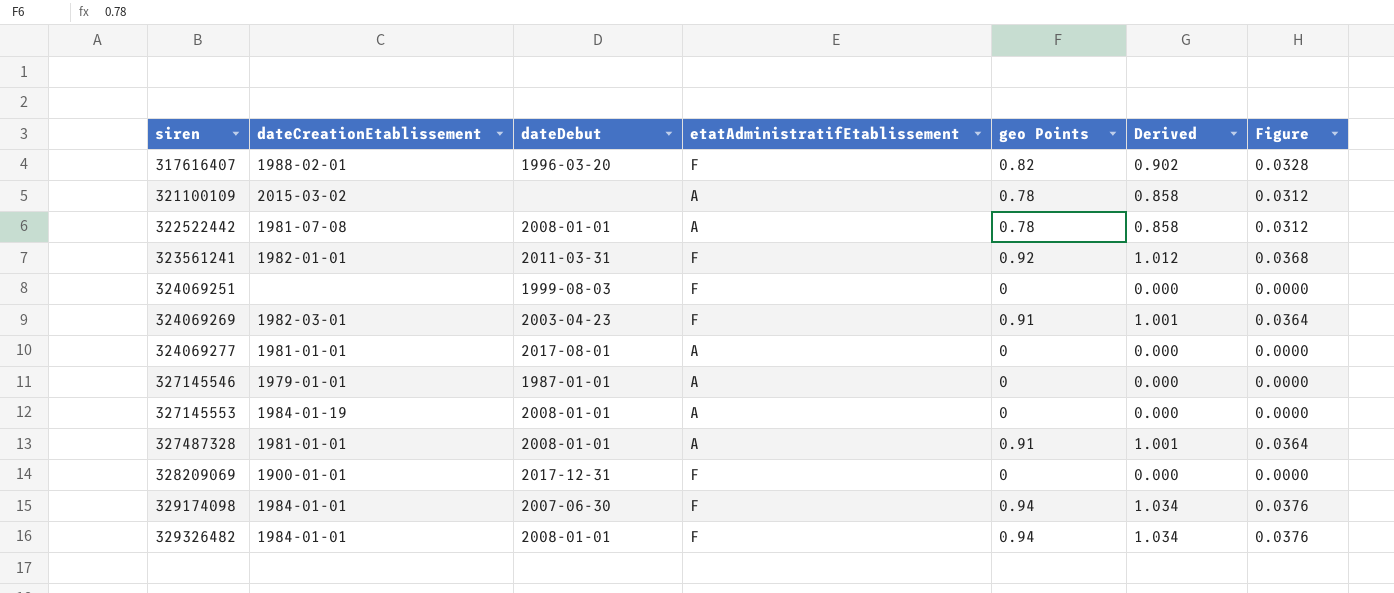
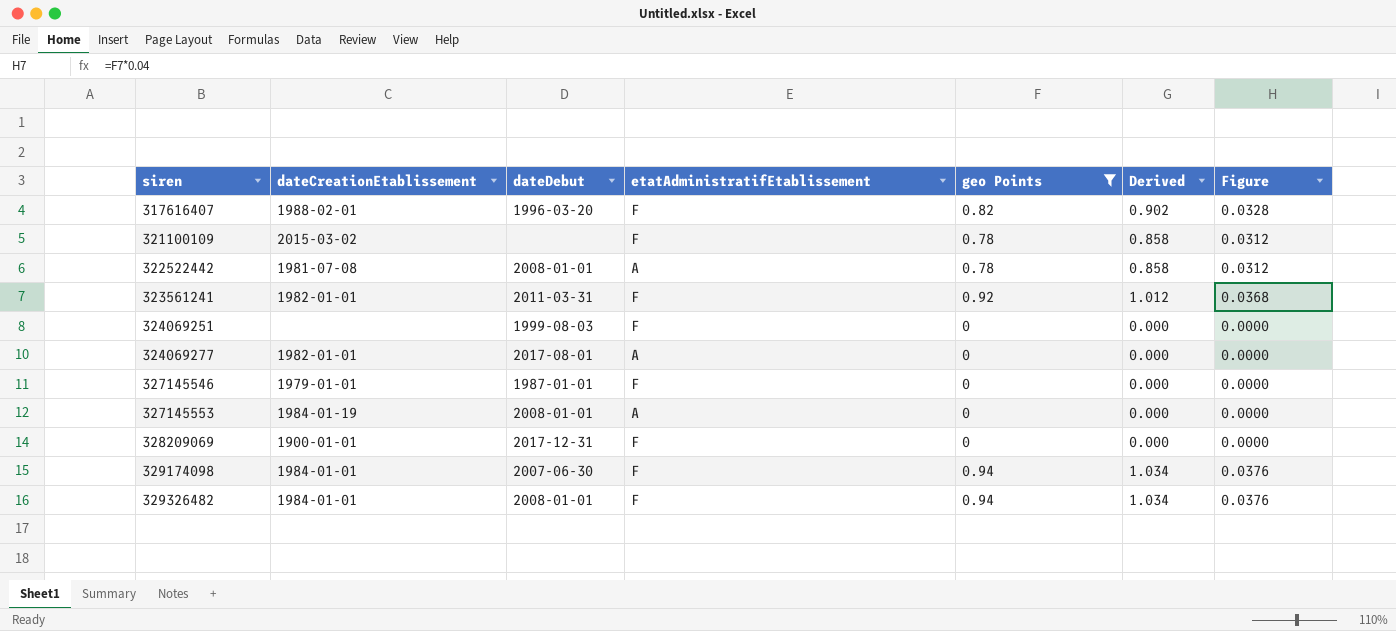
filter: none -> geo Points != 0.91
321100109 | etatAdministratifEtablissement: A -> F
324069277 | dateCreationEtablissement: 1981-01-01 -> 1982-01-01
327145546 | etatAdministratifEtablissement: A -> F

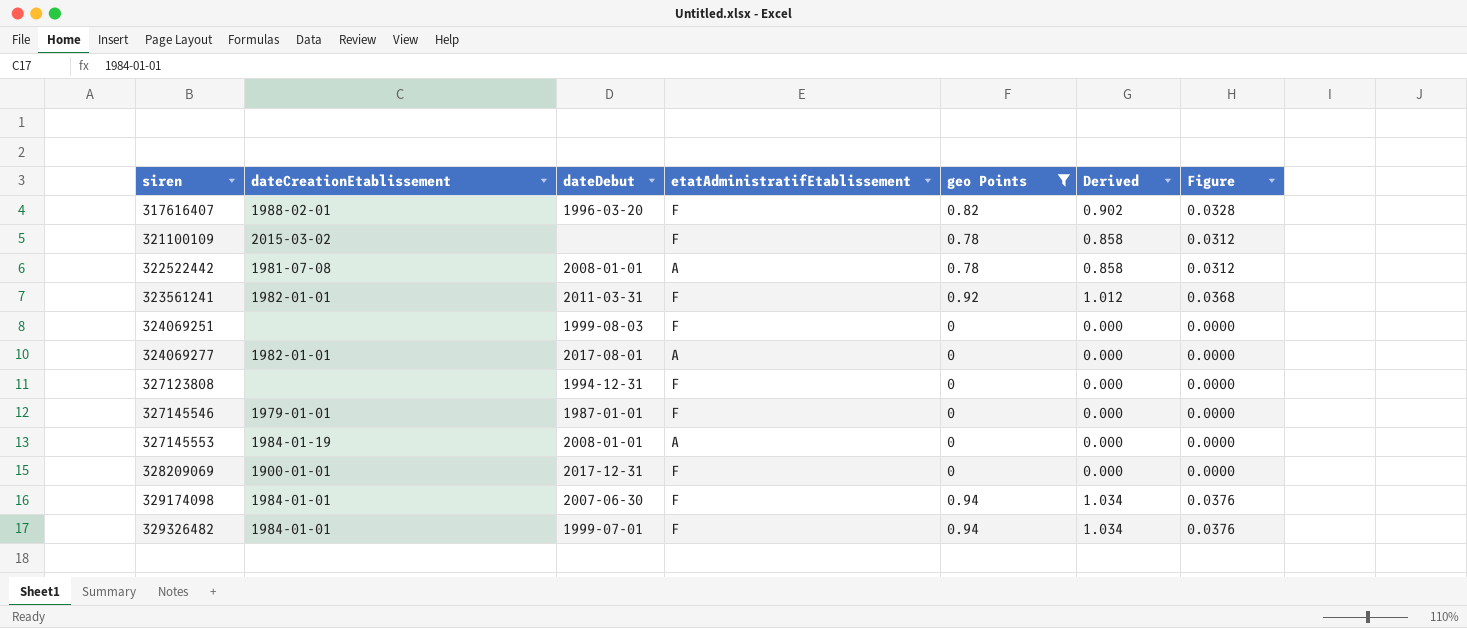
row 327123808: none -> none | 1994-12-31 | F | 0 | 0.000 | 0.0000
329326482 | dateDebut: 2008-01-01 -> 1999-07-01

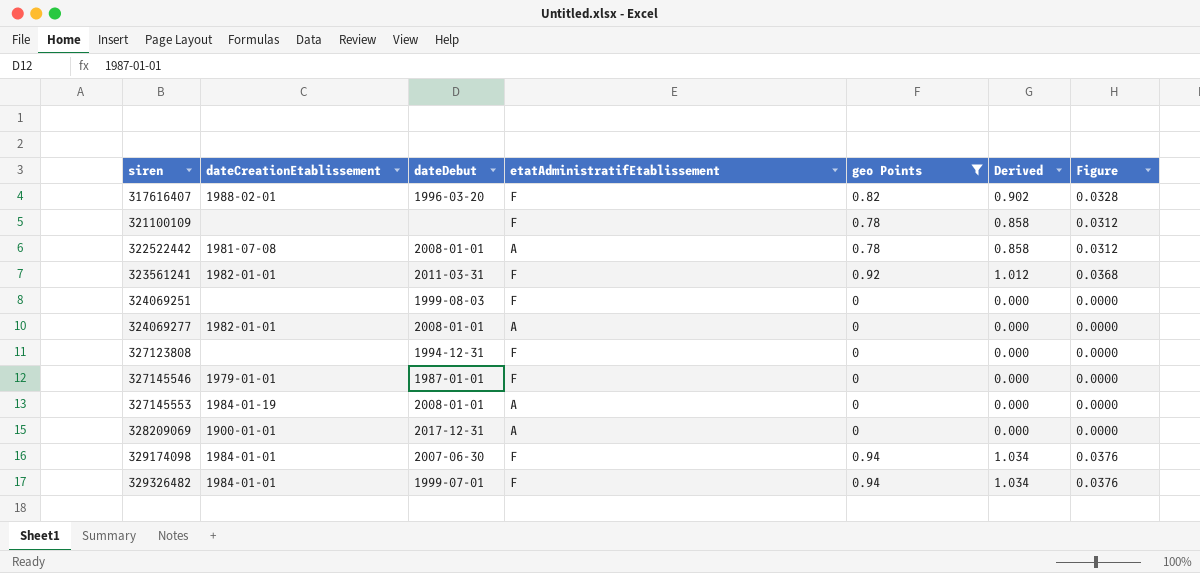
321100109 | dateCreationEtablissement: 2015-03-02 -> none
324069277 | dateDebut: 2017-08-01 -> 2008-01-01
328209069 | etatAdministratifEtablissement: F -> A

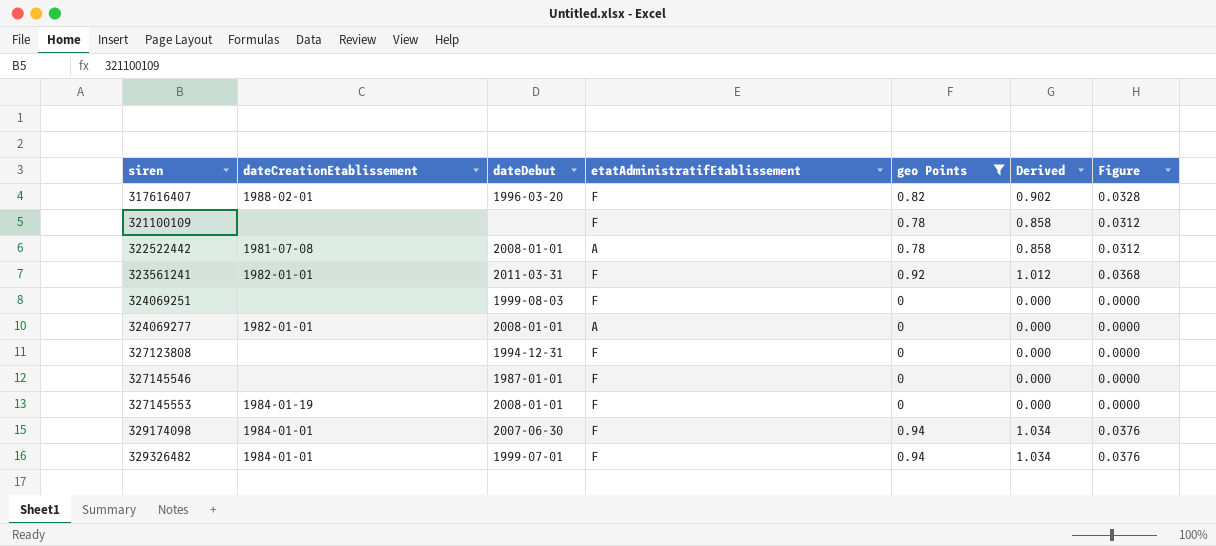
row 328209069: 1900-01-01 | 2017-12-31 | A | 0 | 0.000 | 0.0000 -> none
327145546 | dateCreationEtablissement: 1979-01-01 -> none
327145553 | etatAdministratifEtablissement: A -> F

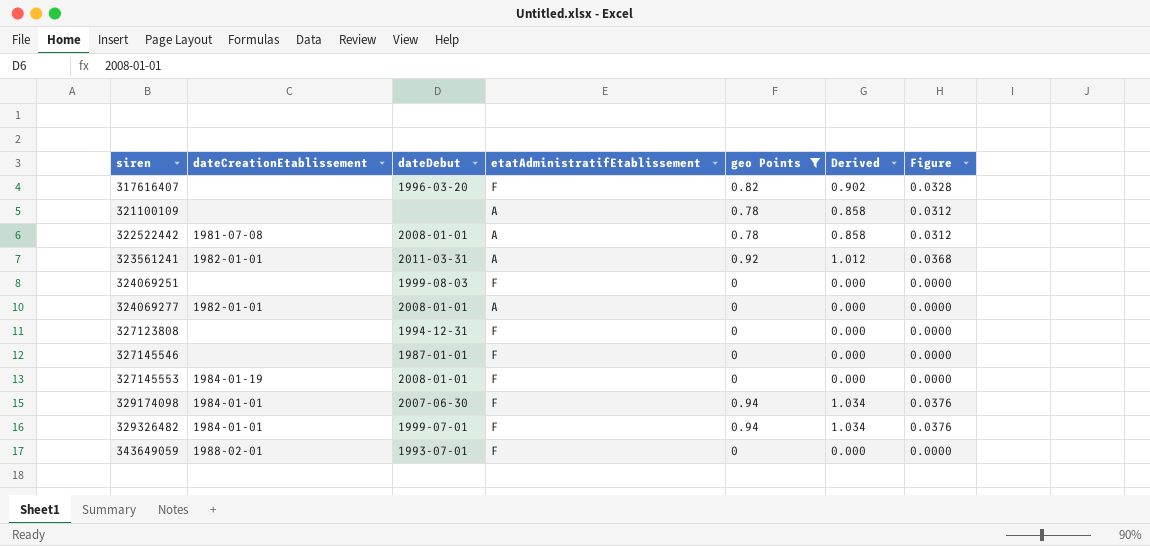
317616407 | dateCreationEtablissement: 1988-02-01 -> none
321100109 | etatAdministratifEtablissement: F -> A
323561241 | etatAdministratifEtablissement: F -> A
row 343649059: none -> 1988-02-01 | 1993-07-01 | F | 0 | 0.000 | 0.0000

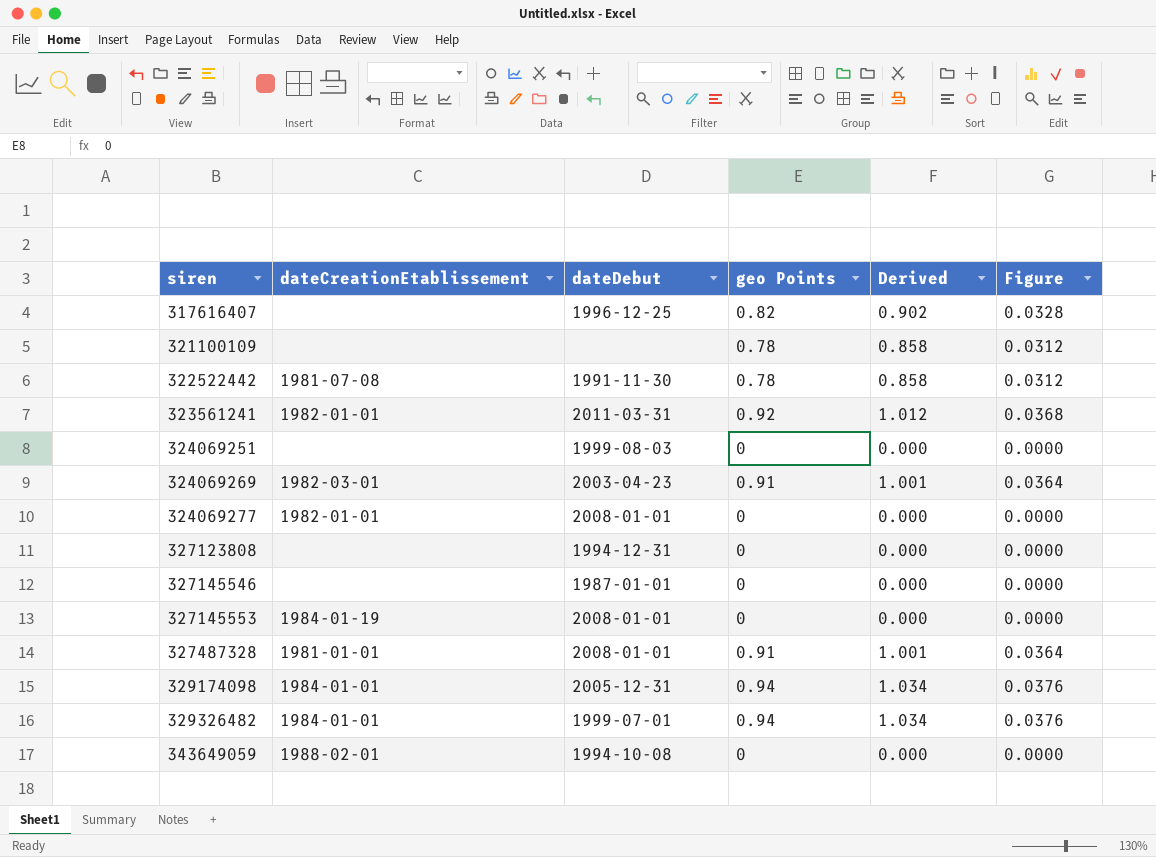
filter: geo Points != 0.91 -> none
column etatAdministratifEtablissement | position: 4 -> none
317616407 | dateDebut: 1996-03-20 -> 1996-12-25
322522442 | dateDebut: 2008-01-01 -> 1991-11-30
329174098 | dateDebut: 2007-06-30 -> 2005-12-31
343649059 | dateDebut: 1993-07-01 -> 1994-10-08

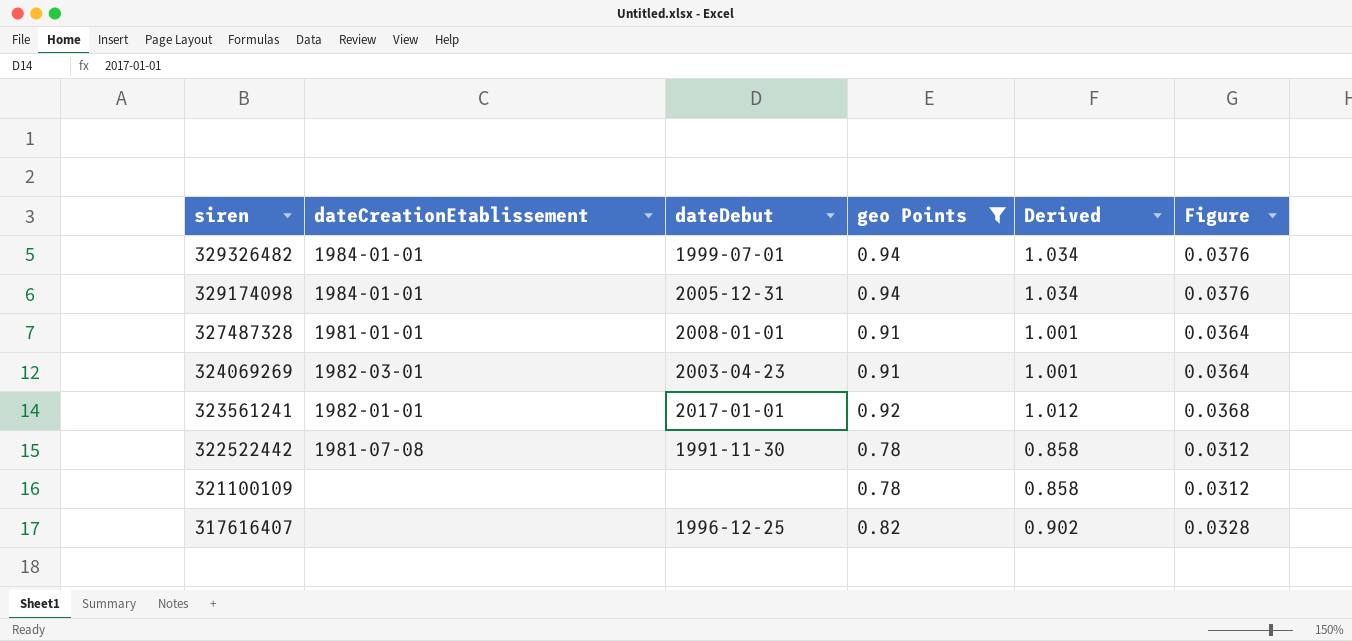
filter: none -> geo Points != 0
row order: siren ascending -> siren descending
323561241 | dateDebut: 2011-03-31 -> 2017-01-01

